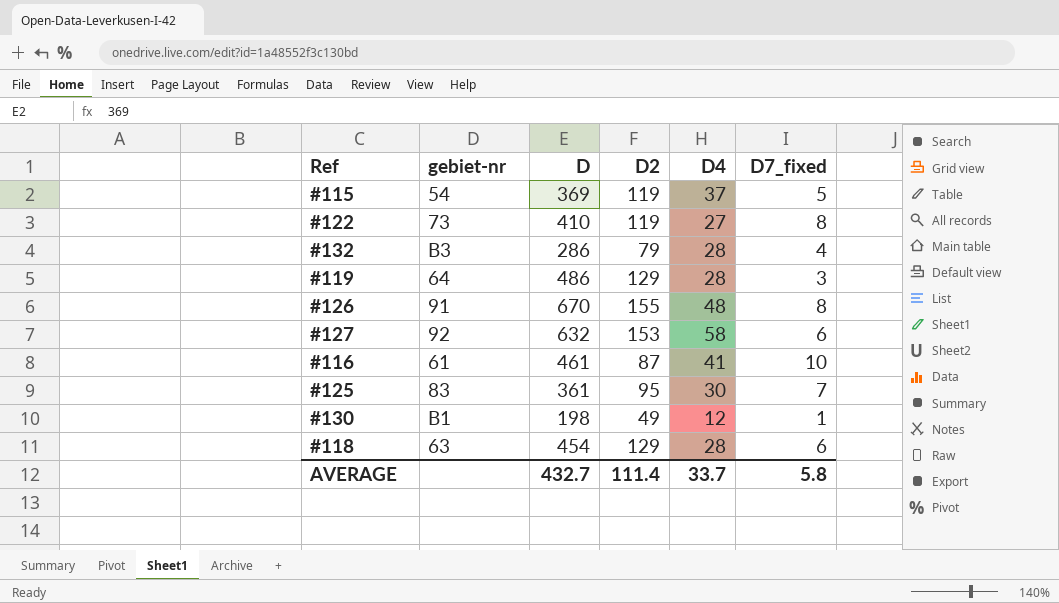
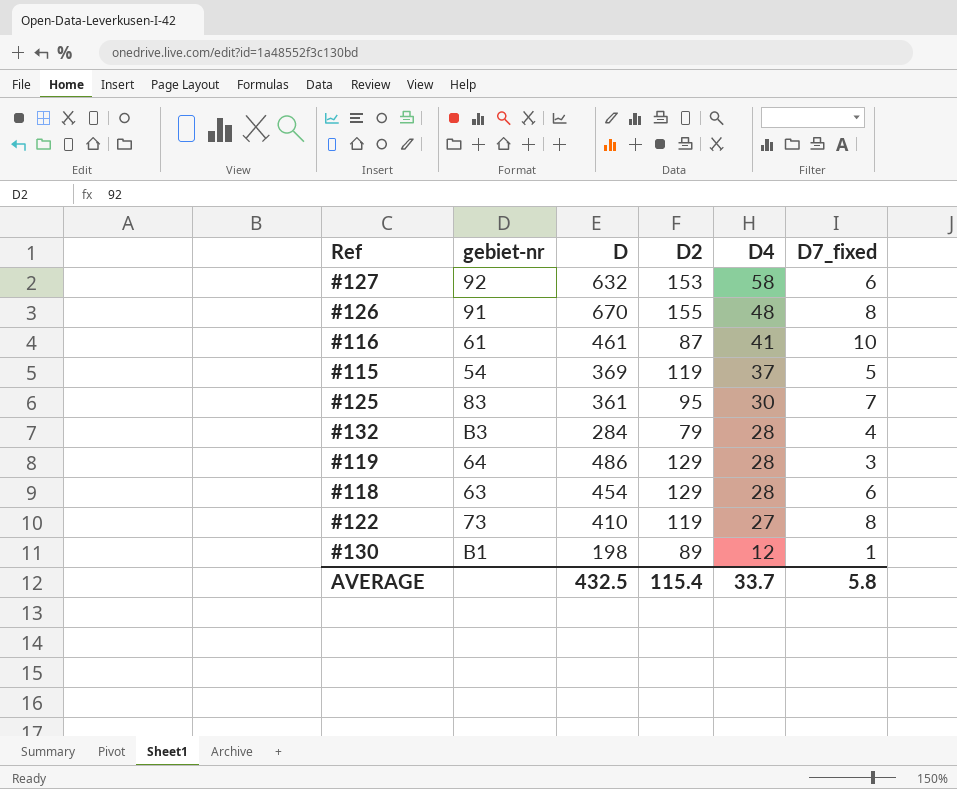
row order: none -> D4 descending
#132 | D: 286 -> 284
#130 | D2: 49 -> 89
AVERAGE | D: 432.7 -> 432.5
AVERAGE | D2: 111.4 -> 115.4

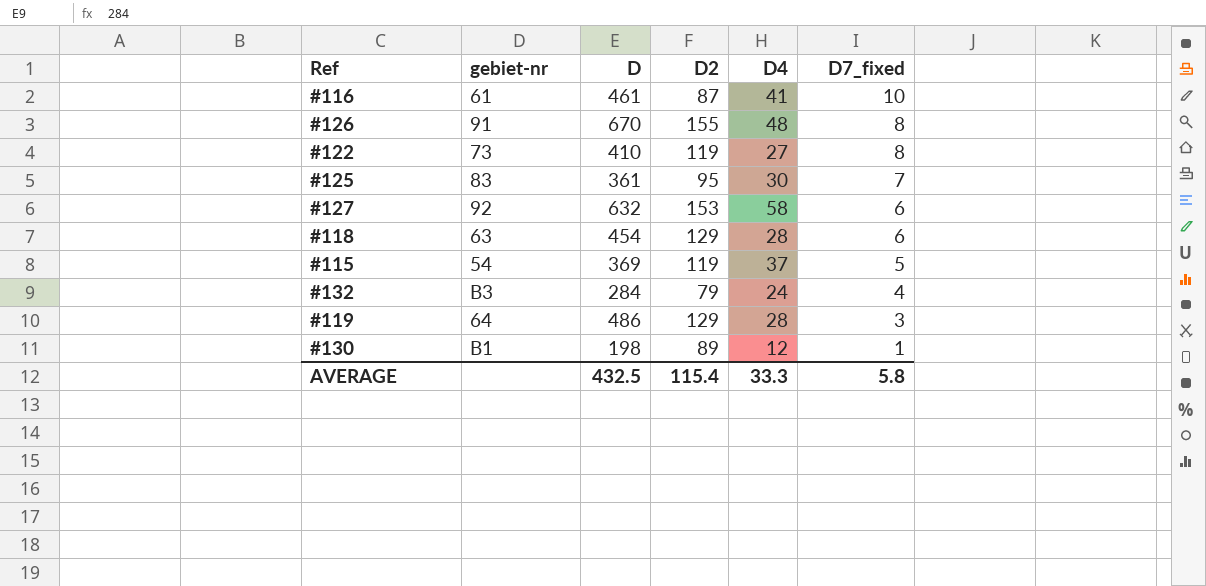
row order: D4 descending -> D7_fixed descending
#132 | D4: 28 -> 24
AVERAGE | D4: 33.7 -> 33.3

